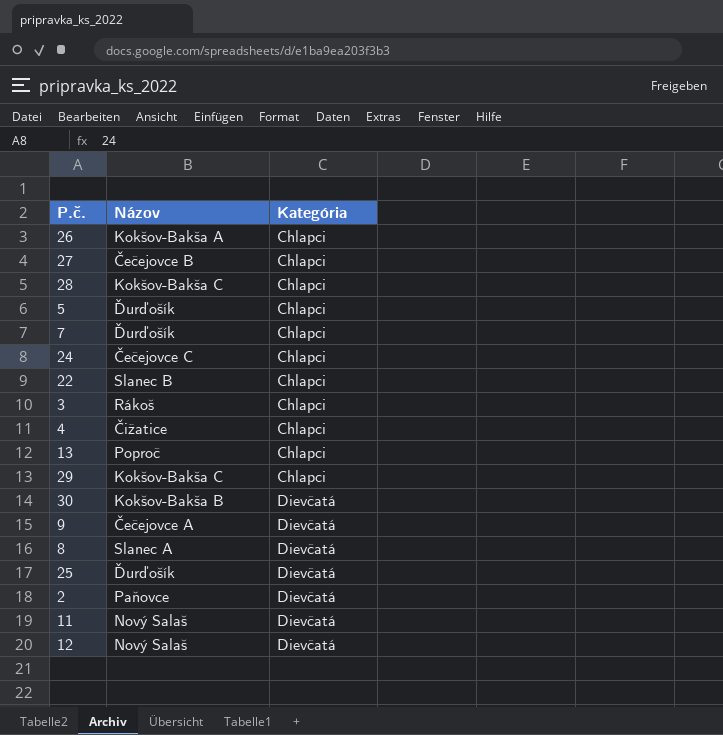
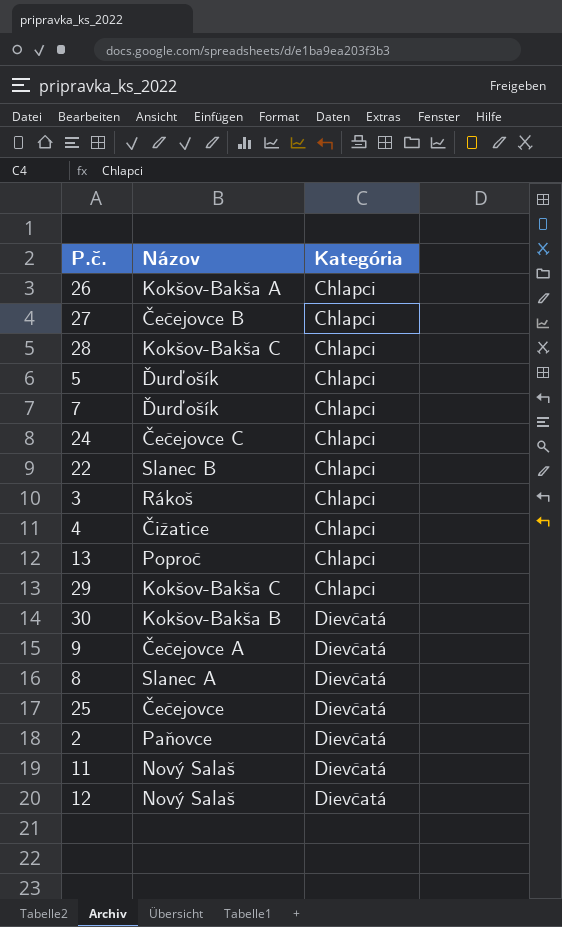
25 | Názov: Ďurďošík -> Čečejovce

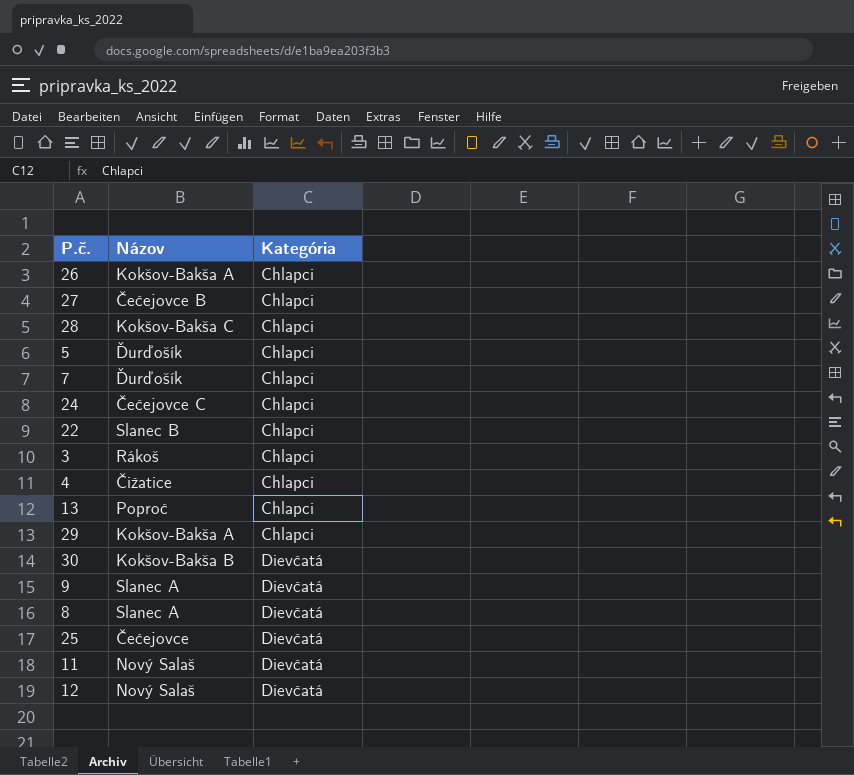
row 2: Paňovce | Dievčatá -> none
29 | Názov: Kokšov-Bakša C -> Kokšov-Bakša A
9 | Názov: Čečejovce A -> Slanec A

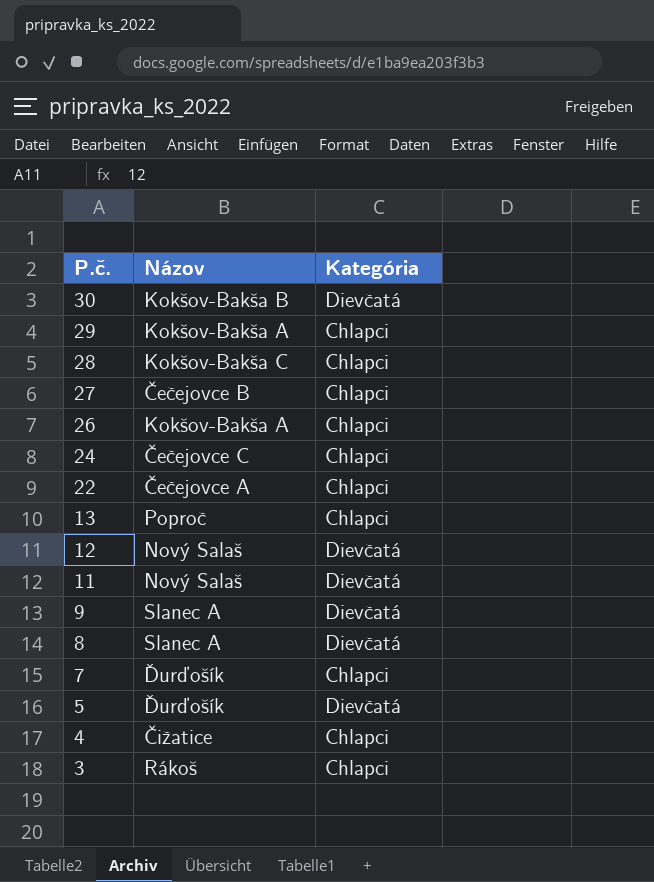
row order: Kategória ascending -> P.č. descending
row 25: Čečejovce | Dievčatá -> none
22 | Názov: Slanec B -> Čečejovce A
5 | Kategória: Chlapci -> Dievčatá

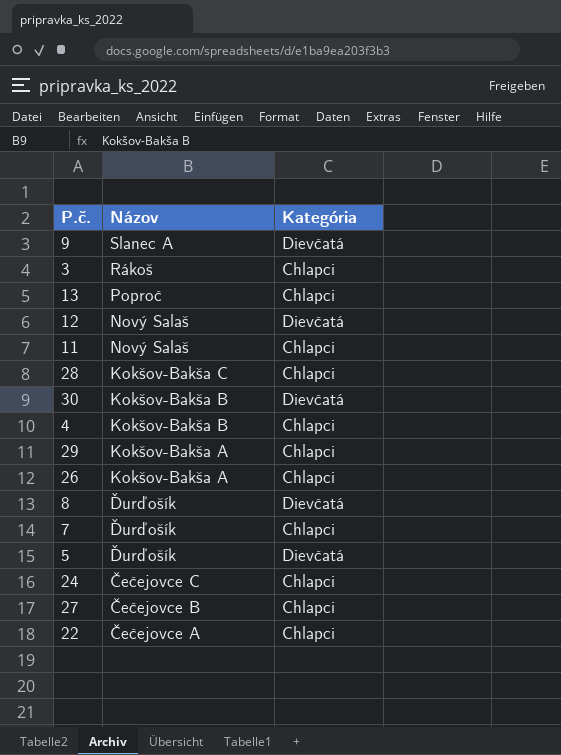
row order: P.č. descending -> Názov descending
11 | Kategória: Dievčatá -> Chlapci
4 | Názov: Čižatice -> Kokšov-Bakša B
8 | Názov: Slanec A -> Ďurďošík

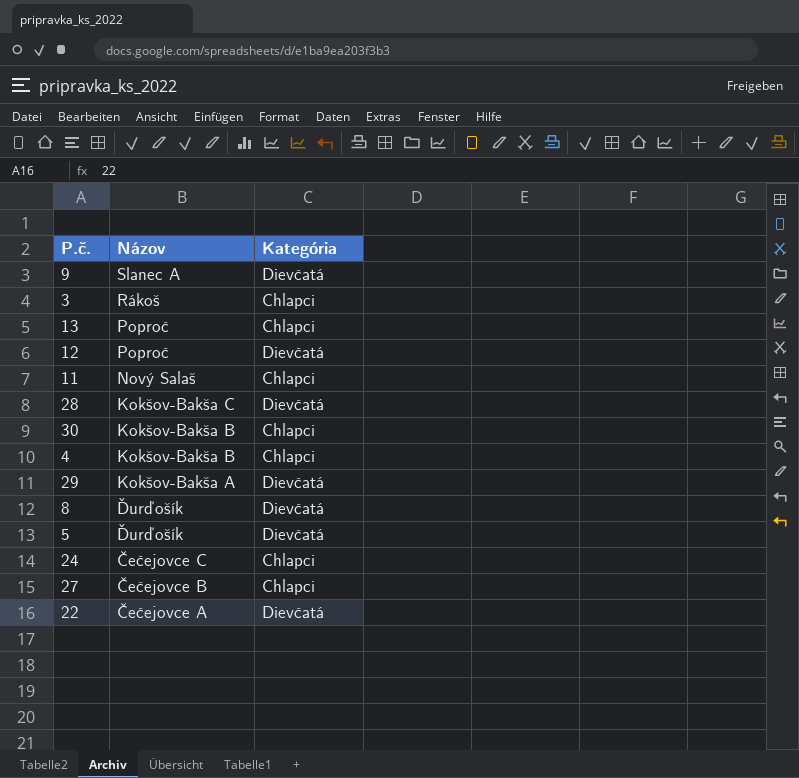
row 26: Kokšov-Bakša A | Chlapci -> none
row 7: Ďurďošík | Chlapci -> none
12 | Názov: Nový Salaš -> Poproč
28 | Kategória: Chlapci -> Dievčatá
30 | Kategória: Dievčatá -> Chlapci
29 | Kategória: Chlapci -> Dievčatá
22 | Kategória: Chlapci -> Dievčatá

